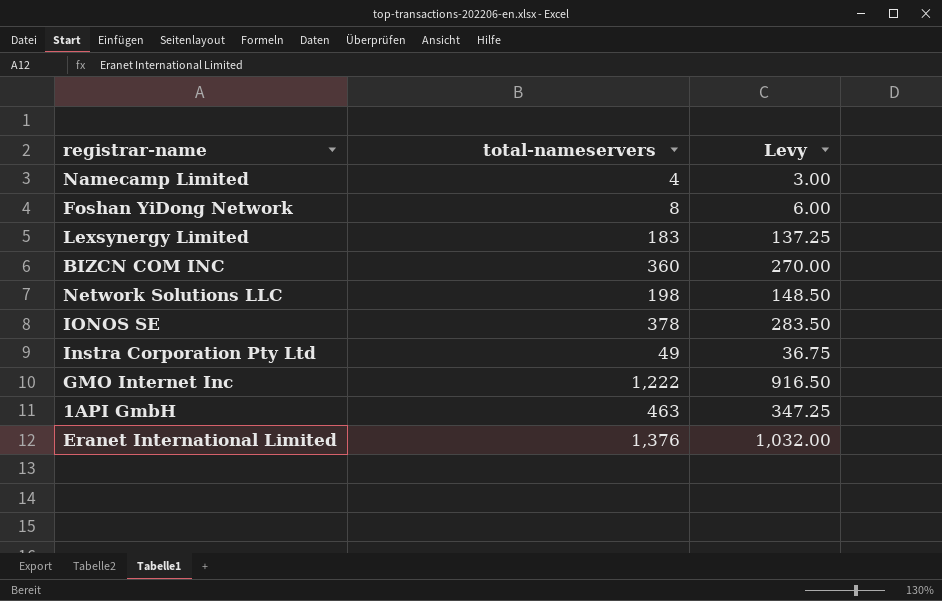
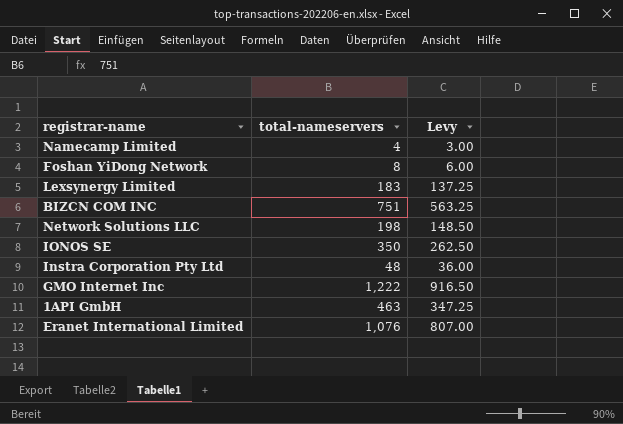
BIZCN COM INC | total-nameservers: 360 -> 751
BIZCN COM INC | Levy: 270.00 -> 563.25
IONOS SE | total-nameservers: 378 -> 350
IONOS SE | Levy: 283.50 -> 262.50
Instra Corporation Pty Ltd | total-nameservers: 49 -> 48
Instra Corporation Pty Ltd | Levy: 36.75 -> 36.00
Eranet International Limited | total-nameservers: 1,376 -> 1,076
Eranet International Limited | Levy: 1,032.00 -> 807.00

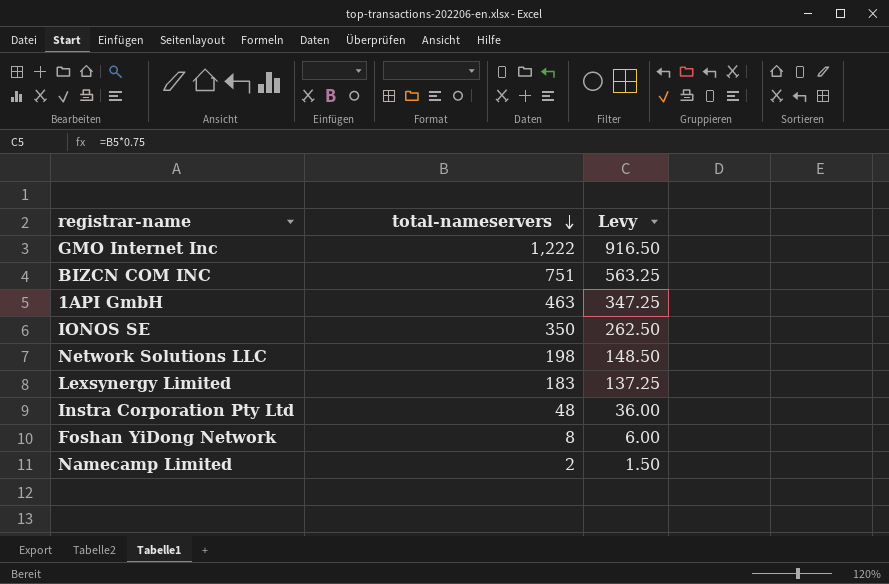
row order: none -> total-nameservers descending
row Eranet International Limited: 1,076 | 807.00 -> none
Namecamp Limited | total-nameservers: 4 -> 2
Namecamp Limited | Levy: 3.00 -> 1.50

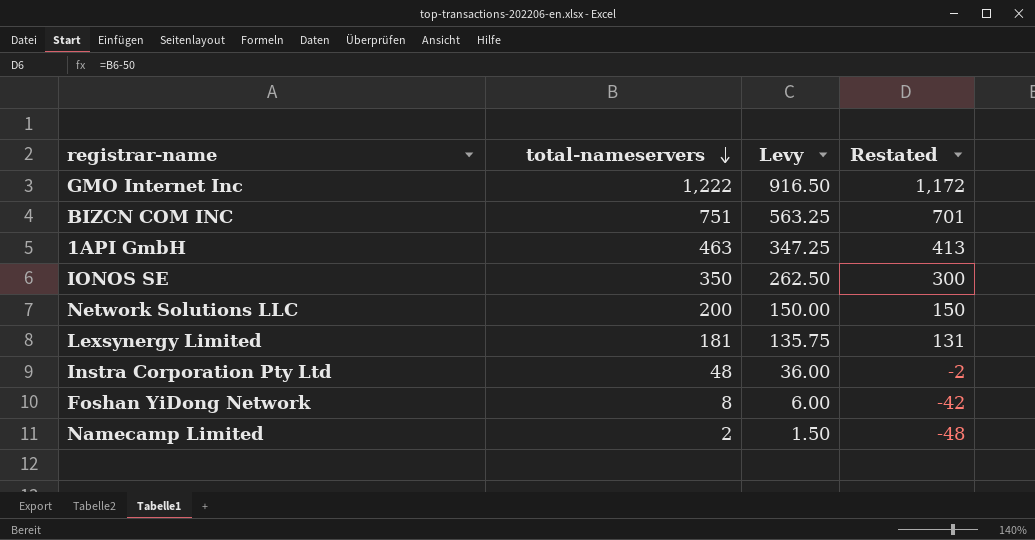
column Restated | formula: none -> [total-nameservers] - 50
Network Solutions LLC | total-nameservers: 198 -> 200
Network Solutions LLC | Levy: 148.50 -> 150.00
Lexsynergy Limited | total-nameservers: 183 -> 181
Lexsynergy Limited | Levy: 137.25 -> 135.75

